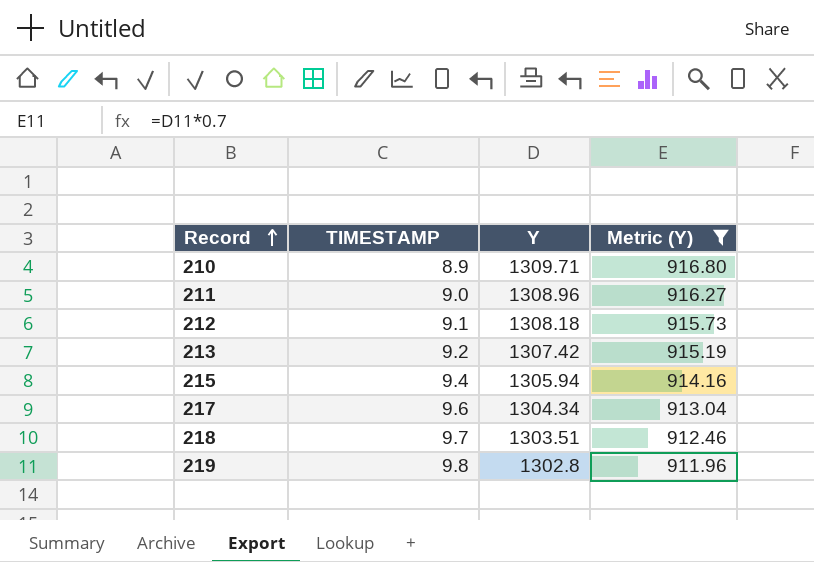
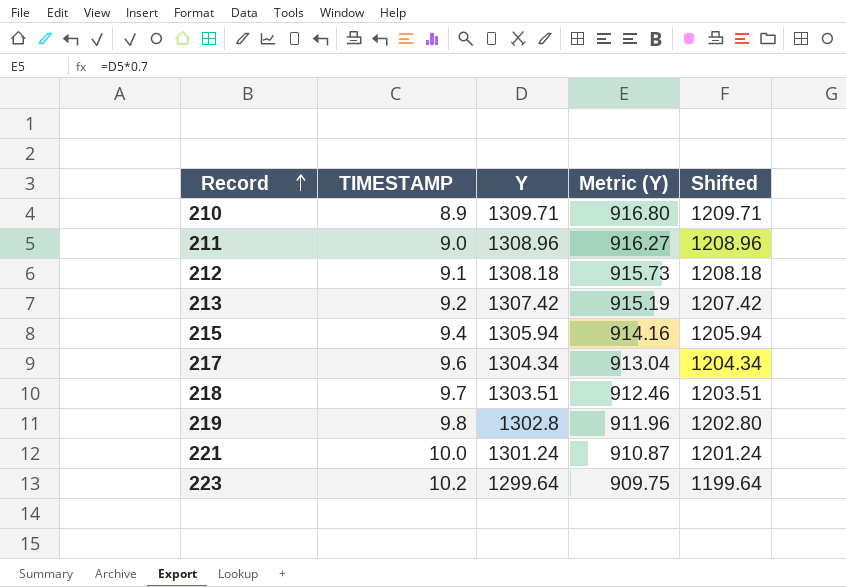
filter: Metric (Y) >= 911.96 -> none
column Shifted | formula: none -> [Y] - 100

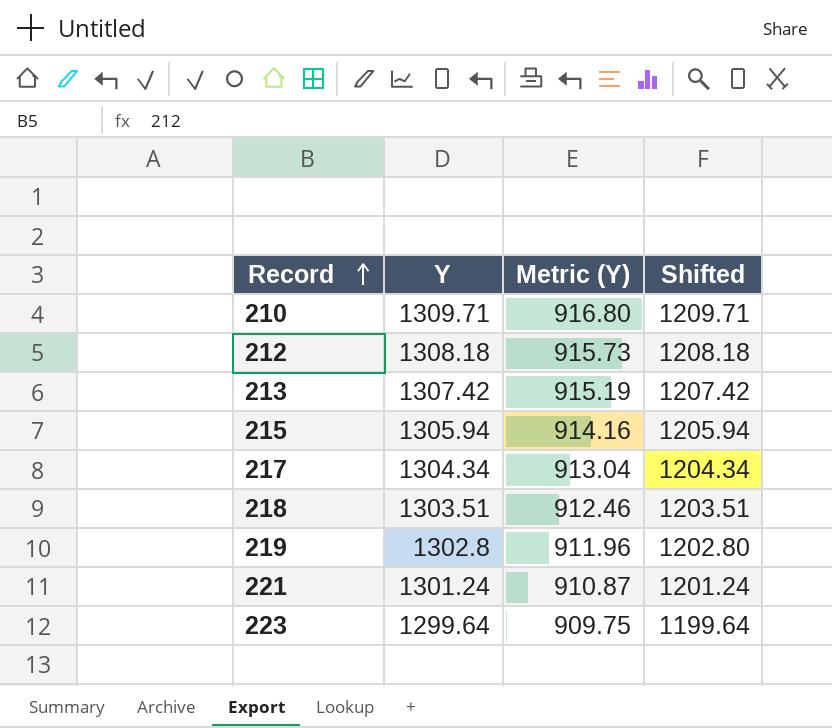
column TIMESTAMP | position: 2 -> none
row 211: 9.0 | 1308.96 | 916.27 | 1208.96 -> none

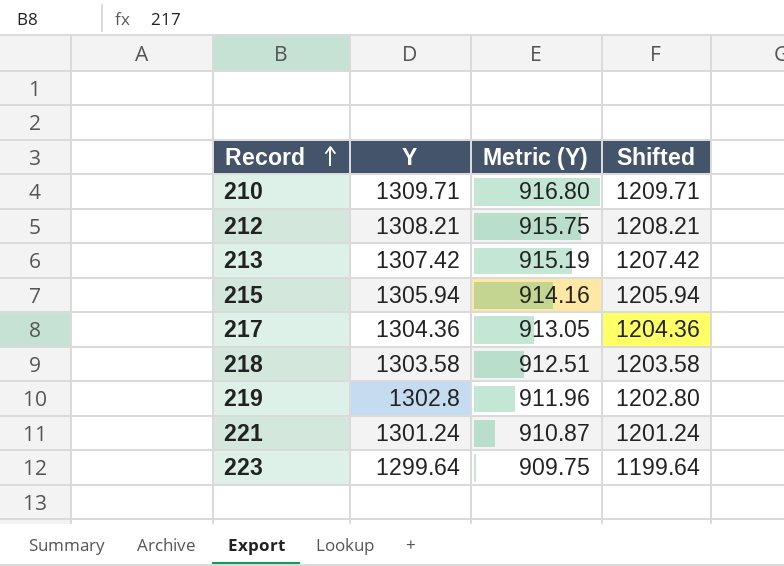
212 | Y: 1308.18 -> 1308.21
212 | Metric (Y): 915.73 -> 915.75
212 | Shifted: 1208.18 -> 1208.21
217 | Y: 1304.34 -> 1304.36
217 | Metric (Y): 913.04 -> 913.05
217 | Shifted: 1204.34 -> 1204.36
218 | Y: 1303.51 -> 1303.58
218 | Metric (Y): 912.46 -> 912.51
218 | Shifted: 1203.51 -> 1203.58

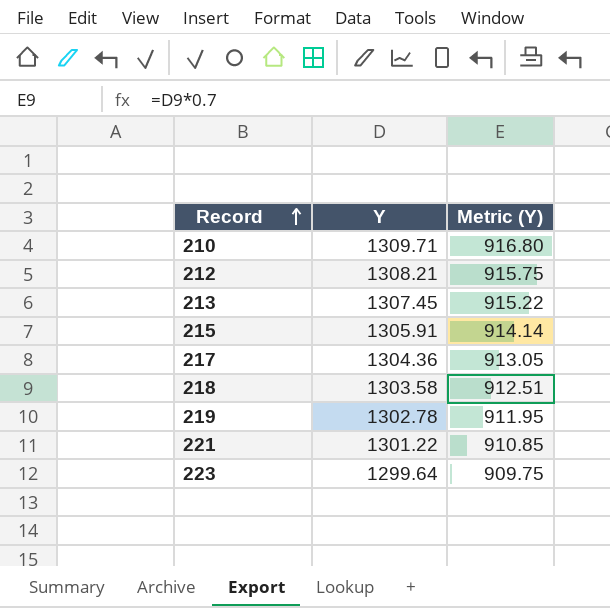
column Shifted | formula: [Y] - 100 -> none
213 | Y: 1307.42 -> 1307.45
213 | Metric (Y): 915.19 -> 915.22
215 | Y: 1305.94 -> 1305.91
215 | Metric (Y): 914.16 -> 914.14
219 | Y: 1302.8 -> 1302.78
219 | Metric (Y): 911.96 -> 911.95
221 | Y: 1301.24 -> 1301.22
221 | Metric (Y): 910.87 -> 910.85

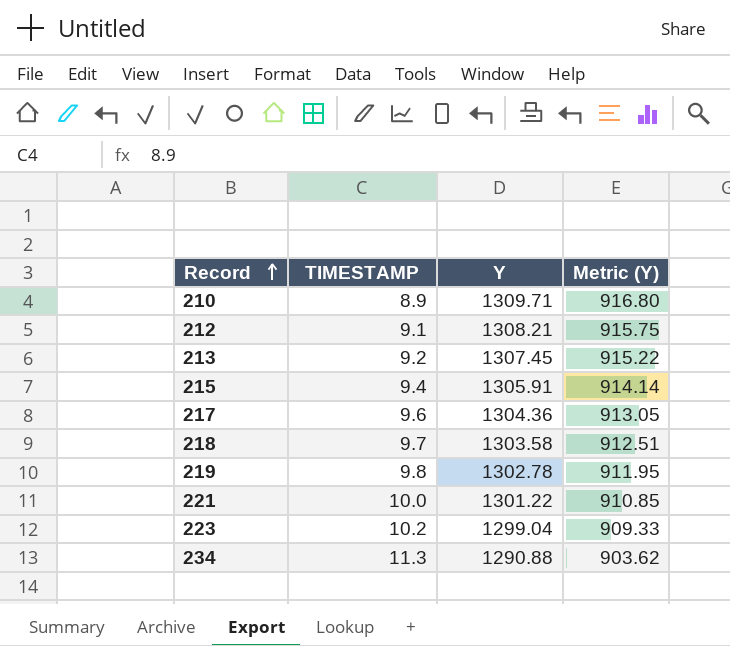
column TIMESTAMP | position: none -> 2
223 | Y: 1299.64 -> 1299.04
223 | Metric (Y): 909.75 -> 909.33
row 234: none -> 11.3 | 1290.88 | 903.62

